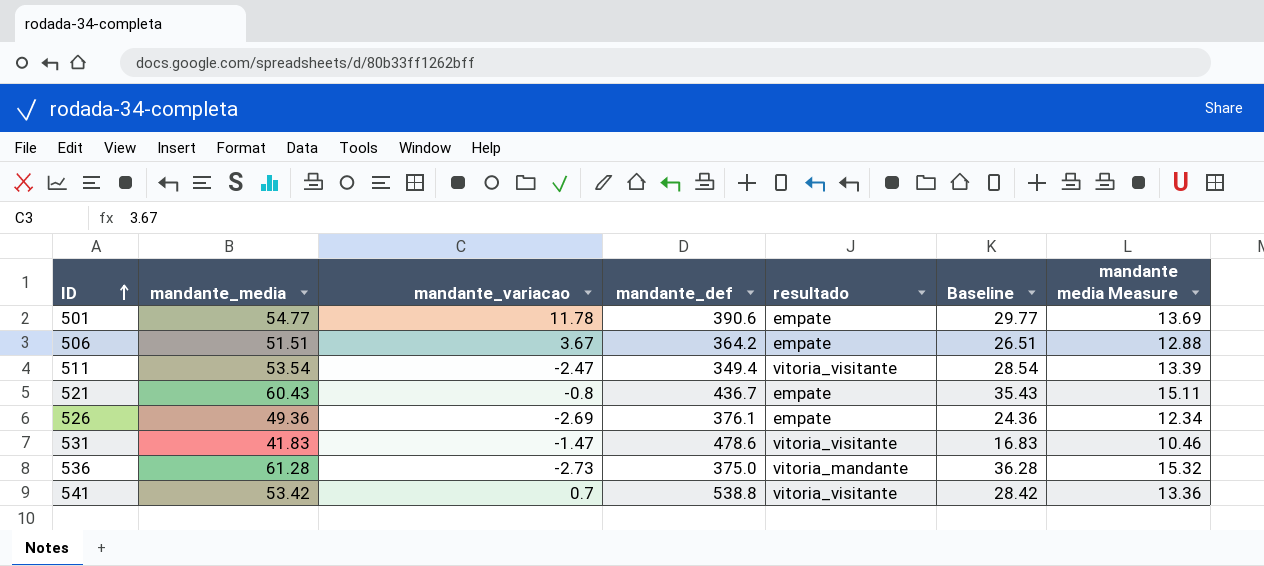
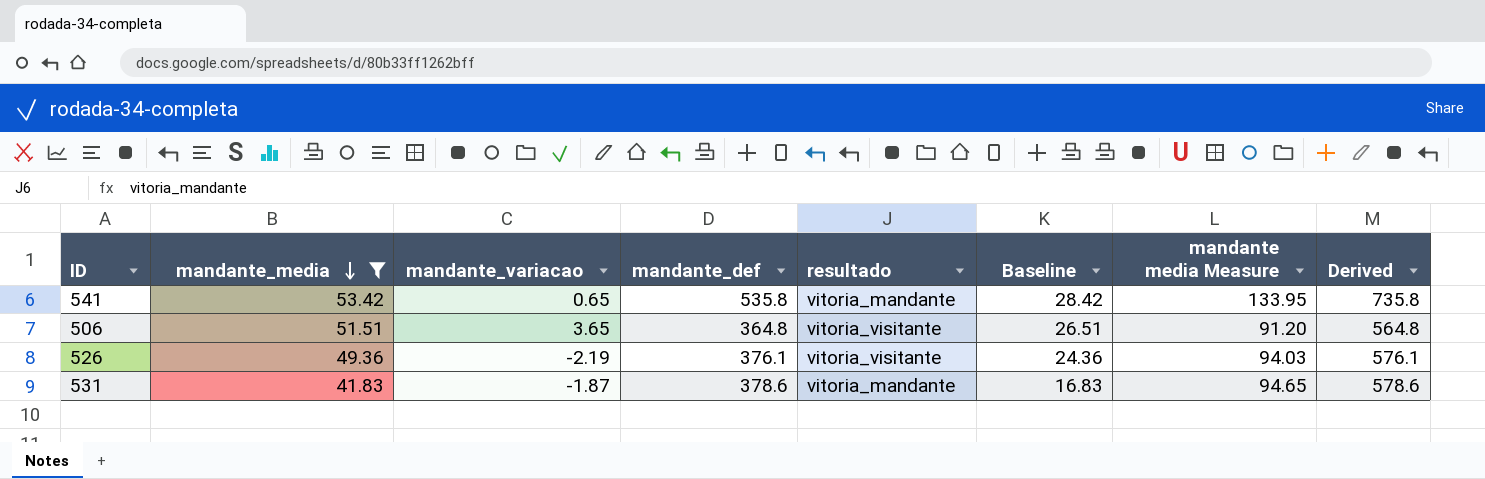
filter: none -> mandante_media <= 53.42
row order: ID ascending -> mandante_media descending
column mandante media Measure | formula: [mandante_media] * 0.25 -> [mandante_def] * 0.25
column Derived | formula: none -> [mandante_def] + 200
541 | mandante_variacao: 0.7 -> 0.65
541 | mandante_def: 538.8 -> 535.8
541 | resultado: vitoria_visitante -> vitoria_mandante
506 | mandante_variacao: 3.67 -> 3.65
506 | mandante_def: 364.2 -> 364.8
506 | resultado: empate -> vitoria_visitante
526 | mandante_variacao: -2.69 -> -2.19
526 | resultado: empate -> vitoria_visitante
531 | mandante_variacao: -1.47 -> -1.87
531 | mandante_def: 478.6 -> 378.6
531 | resultado: vitoria_visitante -> vitoria_mandante

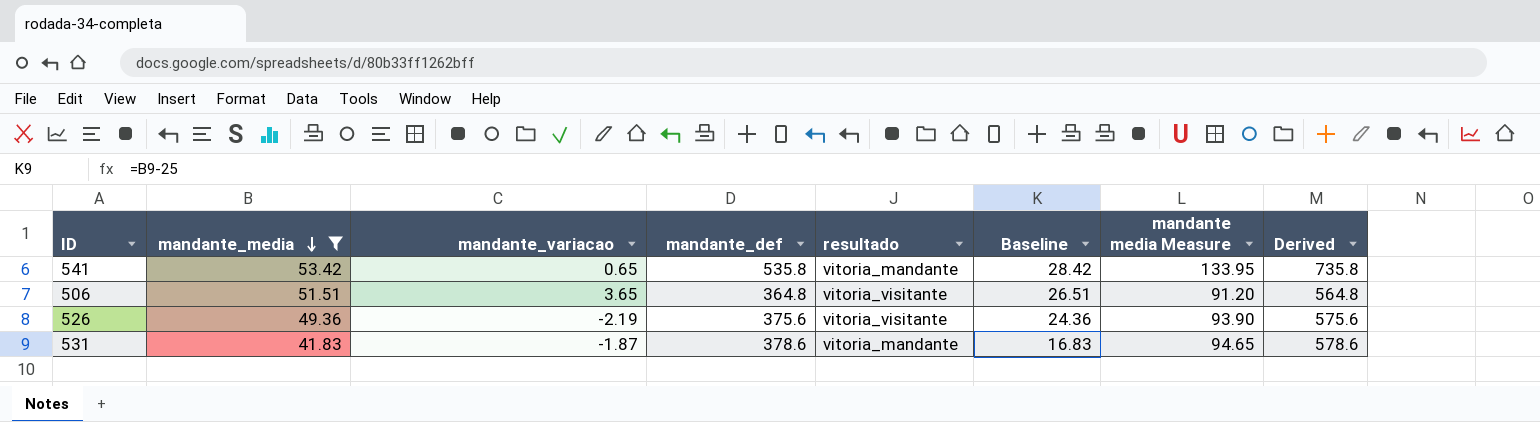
526 | mandante_def: 376.1 -> 375.6
526 | mandante media Measure: 94.03 -> 93.90
526 | Derived: 576.1 -> 575.6

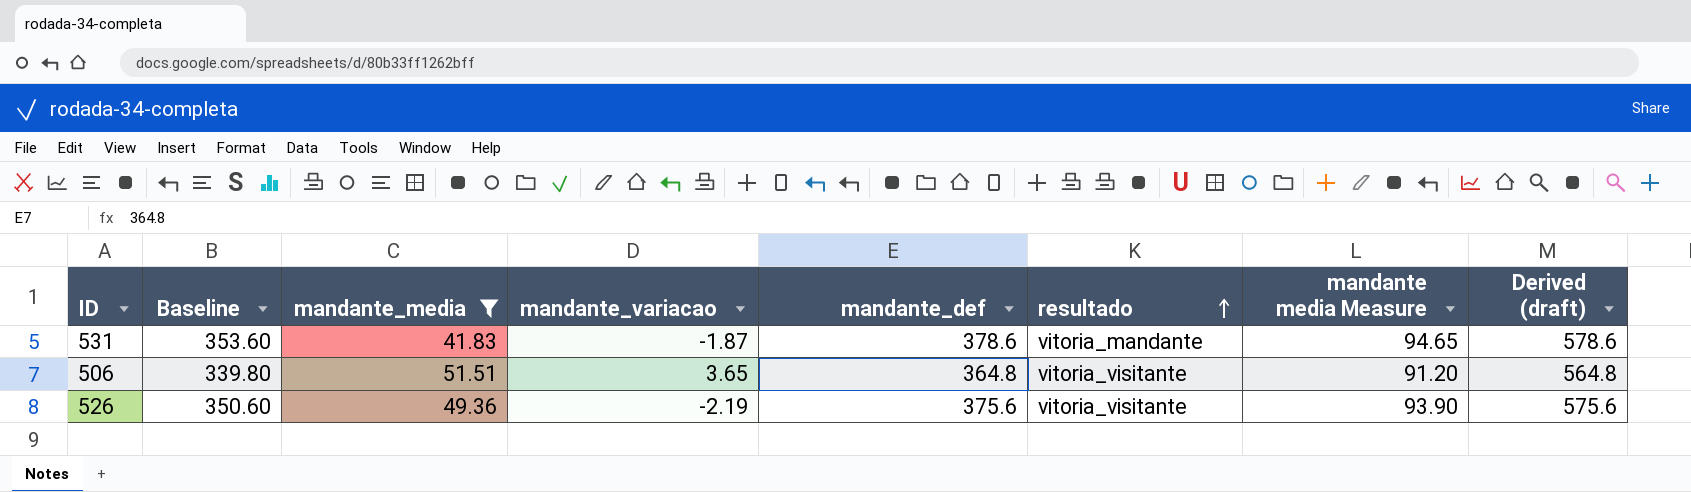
row order: mandante_media descending -> resultado ascending
column Baseline | formula: [mandante_media] - 25 -> [mandante_def] - 25
column Baseline | position: 6 -> 2
column name: Derived -> Derived (draft)
row 541: 53.42 | 0.65 | 535.8 | vitoria_mandante | 28.42 | 133.95 | 735.8 -> none

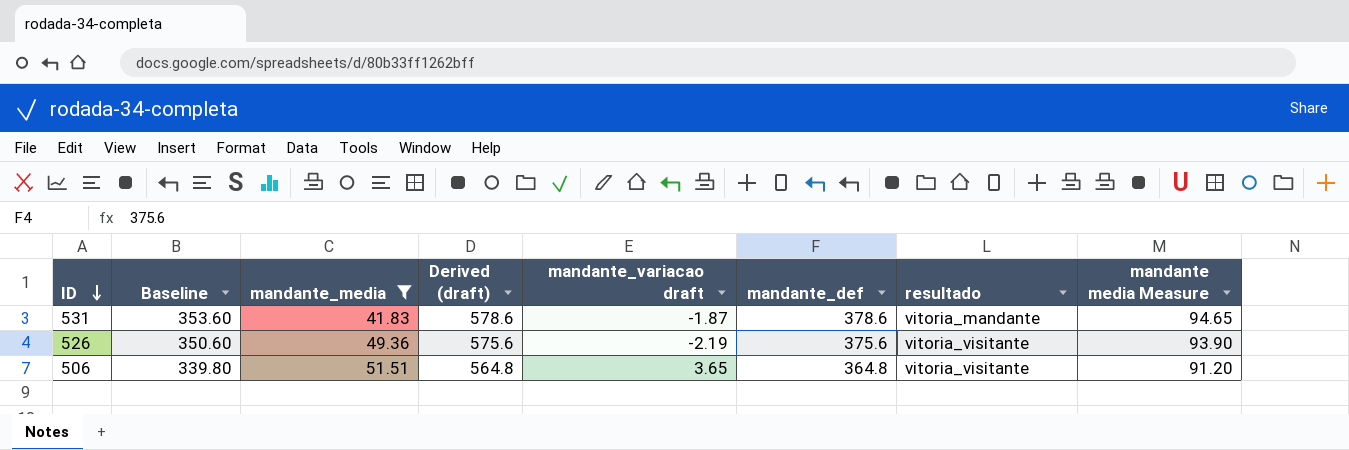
row order: resultado ascending -> ID descending
column Derived (draft) | position: 8 -> 4
column name: mandante_variacao -> mandante_variacao draft

